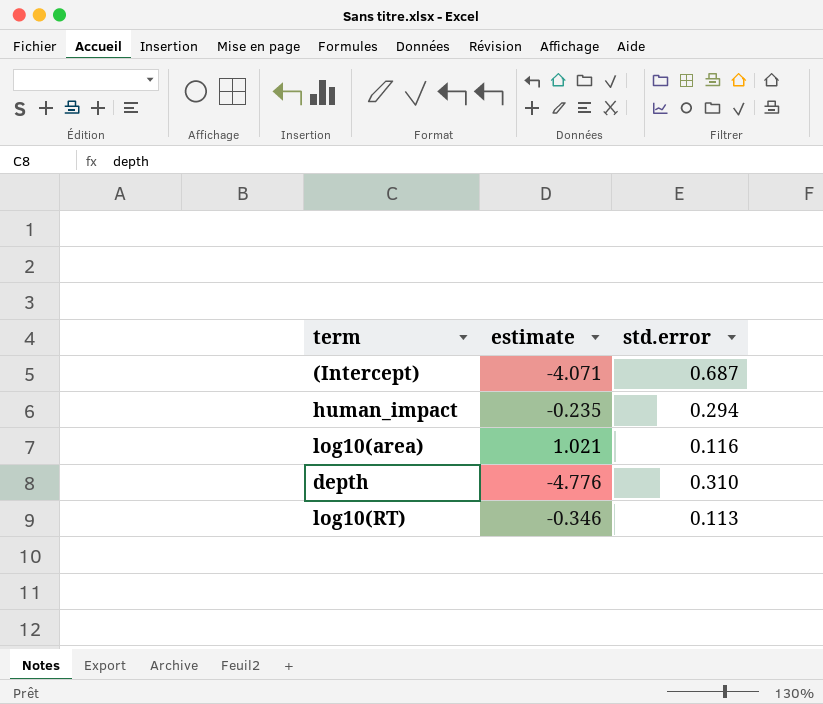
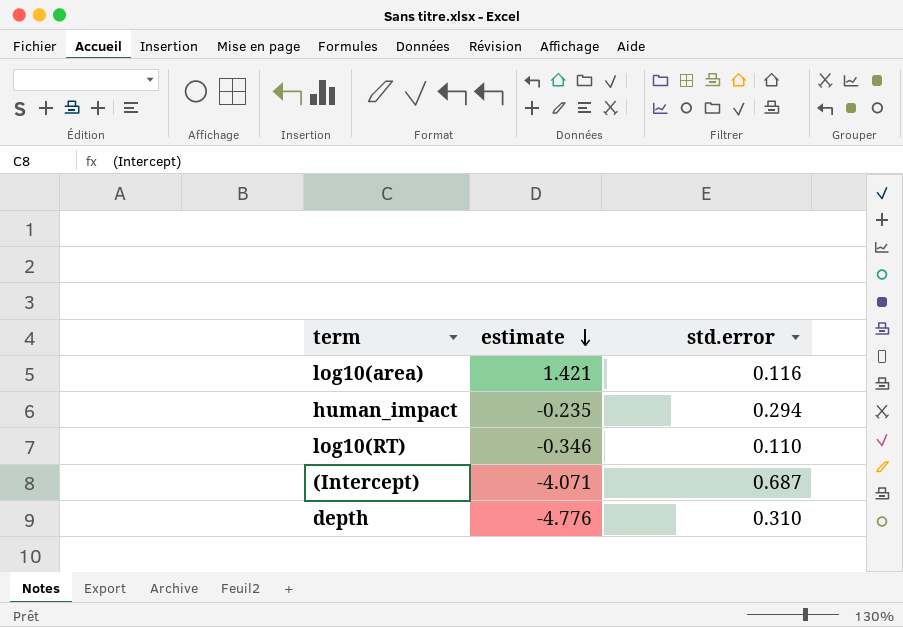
row order: none -> estimate descending
log10(area) | estimate: 1.021 -> 1.421
log10(RT) | std.error: 0.113 -> 0.110

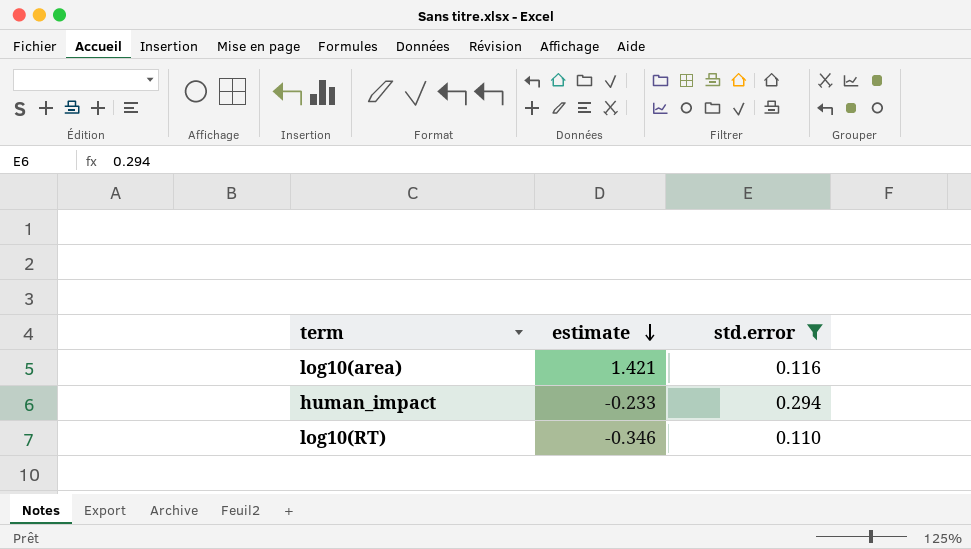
filter: none -> std.error <= 0.294
human_impact | estimate: -0.235 -> -0.233

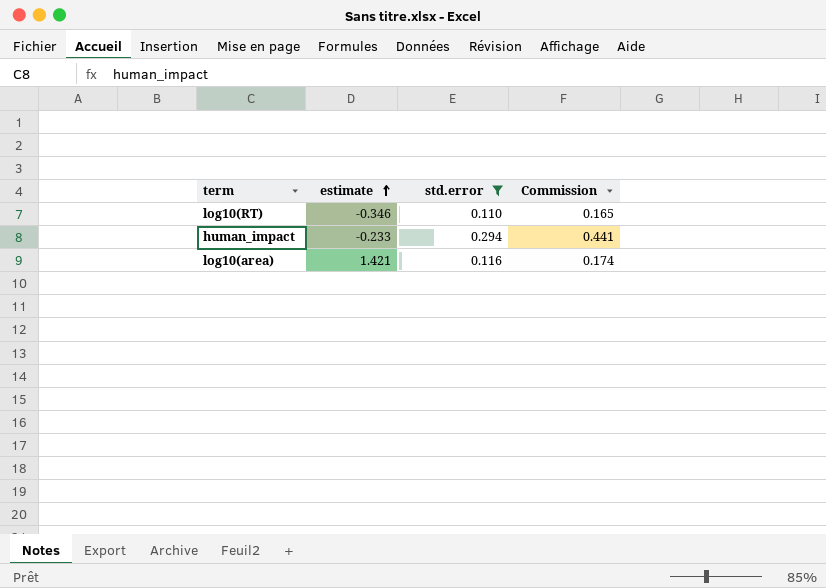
row order: estimate descending -> estimate ascending
column Commission | formula: none -> [std.error] * 1.5

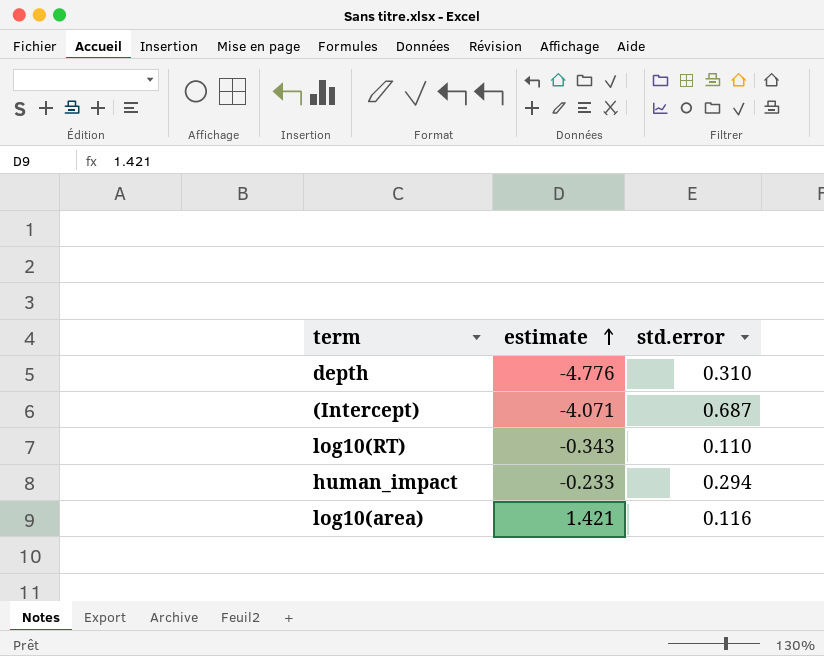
filter: std.error <= 0.294 -> none
column Commission | formula: [std.error] * 1.5 -> none
log10(RT) | estimate: -0.346 -> -0.343

